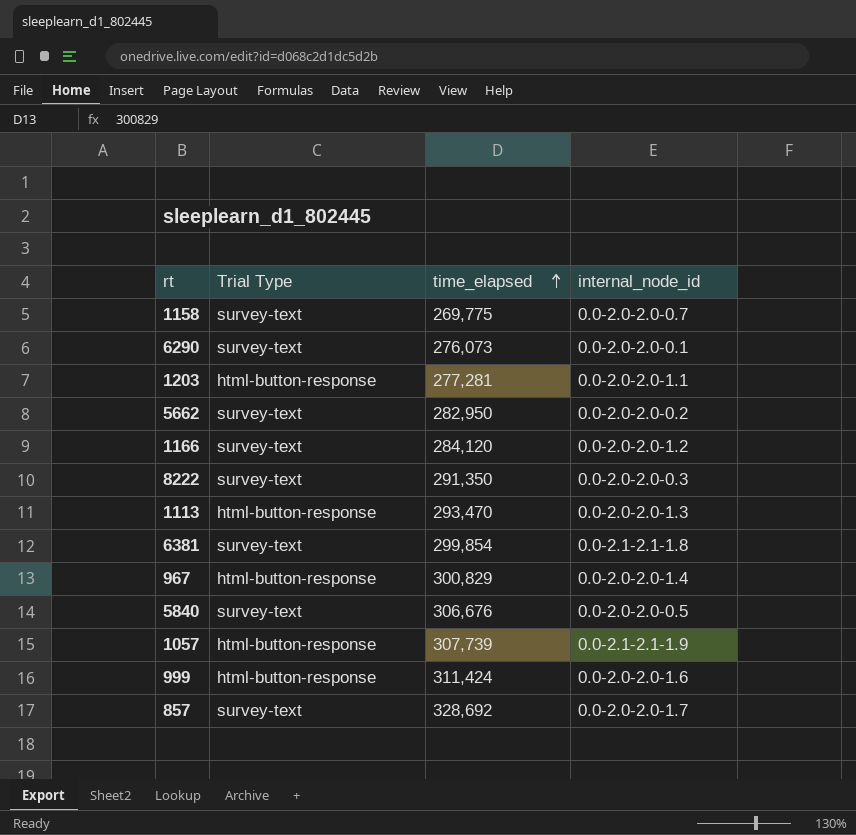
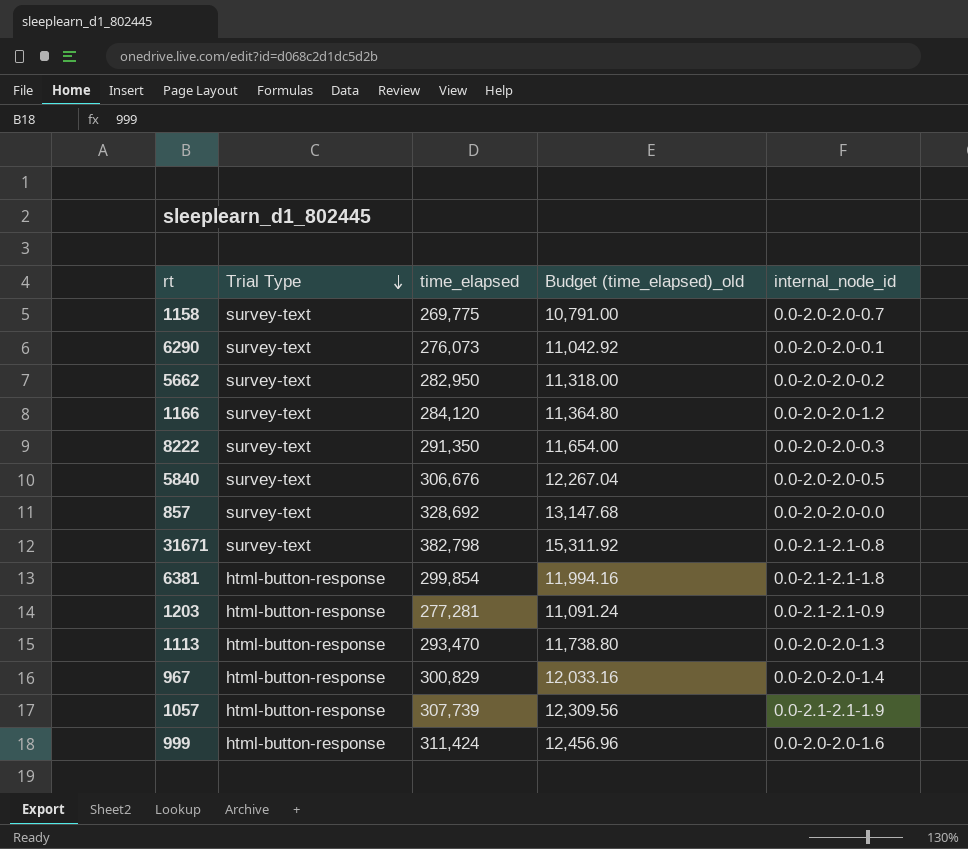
row order: time_elapsed ascending -> Trial Type descending
column Budget (time_elapsed)_old | formula: none -> [time_elapsed] * 0.04
857 | internal_node_id: 0.0-2.0-2.0-1.7 -> 0.0-2.0-2.0-0.0
row 31671: none -> survey-text | 382,798 | 15,311.92 | 0.0-2.1-2.1-0.8
6381 | Trial Type: survey-text -> html-button-response
1203 | internal_node_id: 0.0-2.0-2.0-1.1 -> 0.0-2.1-2.1-0.9

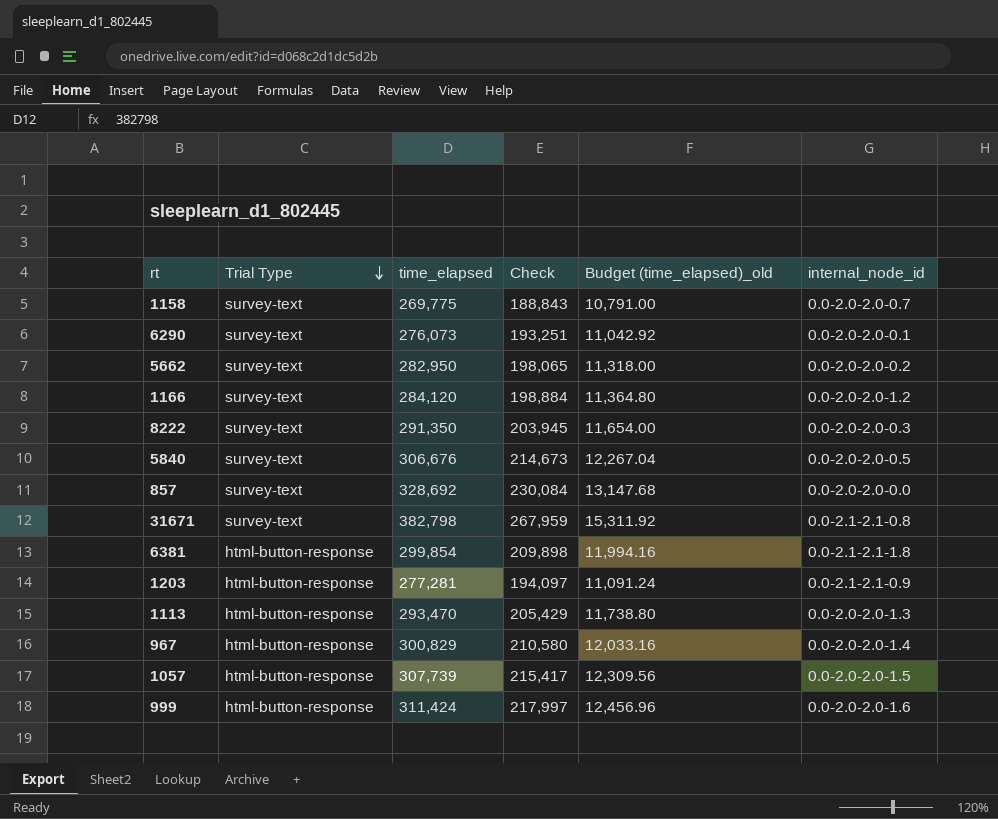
column Check | formula: none -> [time_elapsed] * 0.7
1057 | internal_node_id: 0.0-2.1-2.1-1.9 -> 0.0-2.0-2.0-1.5

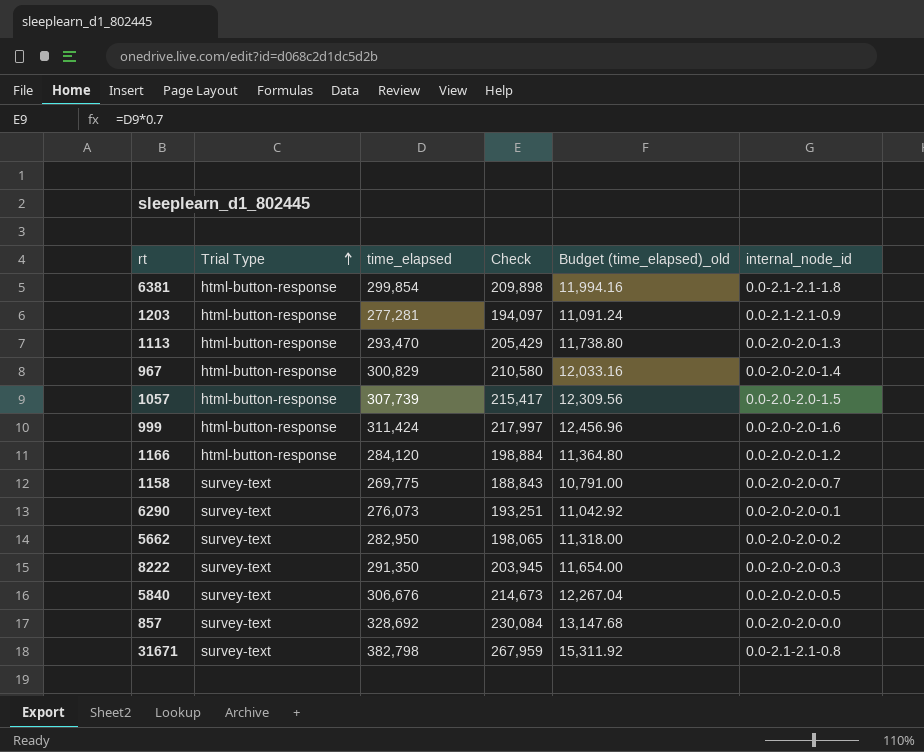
row order: Trial Type descending -> Trial Type ascending
1166 | Trial Type: survey-text -> html-button-response

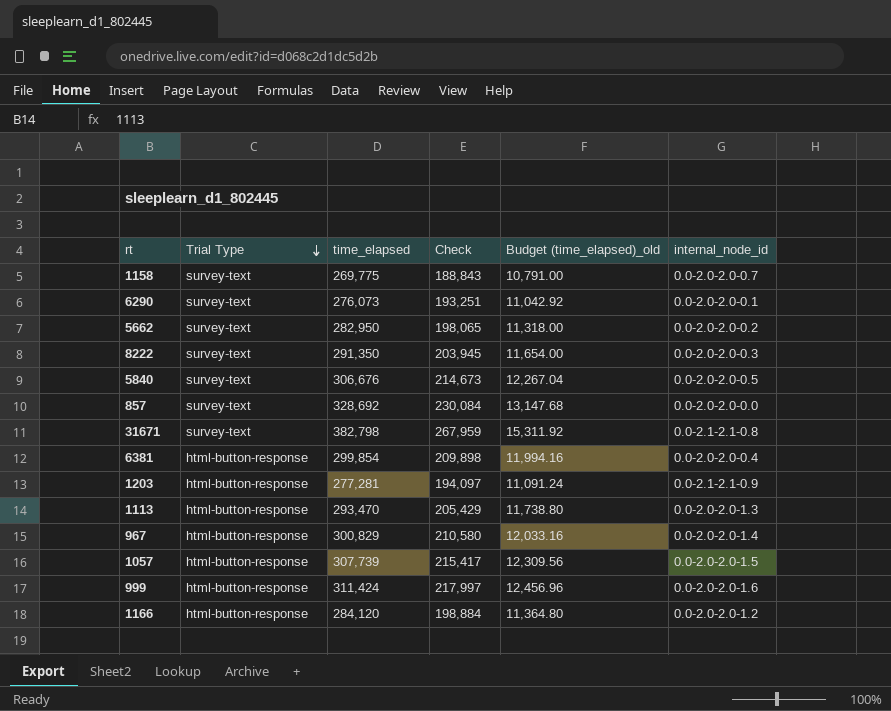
row order: Trial Type ascending -> Trial Type descending
6381 | internal_node_id: 0.0-2.1-2.1-1.8 -> 0.0-2.0-2.0-0.4

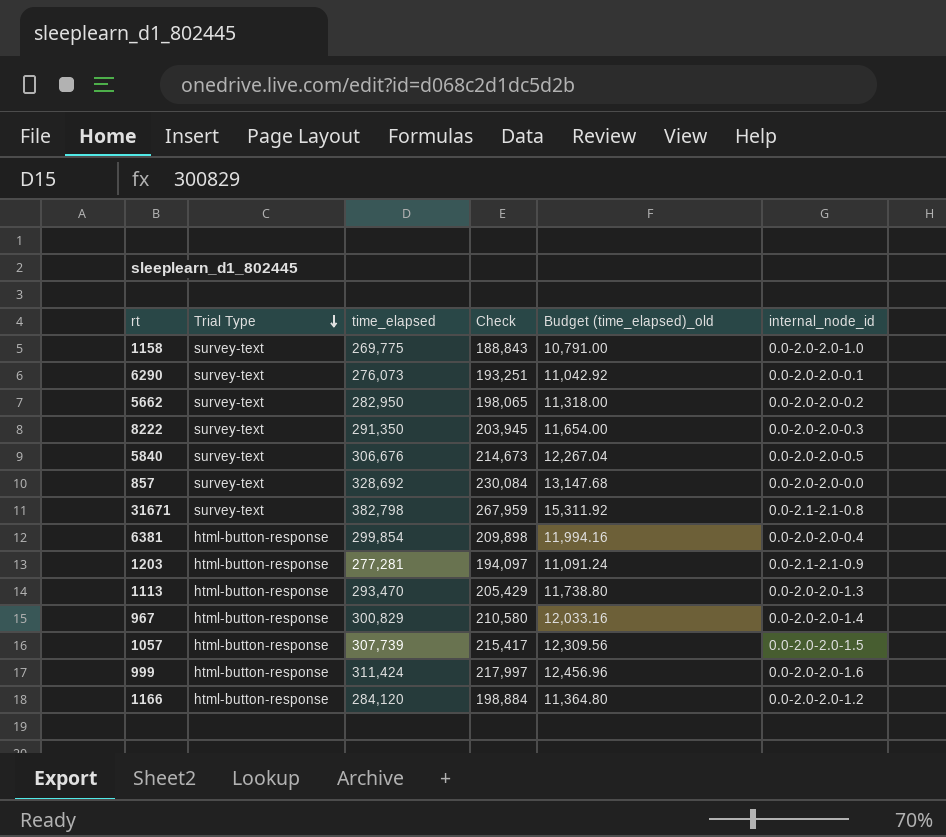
1158 | internal_node_id: 0.0-2.0-2.0-0.7 -> 0.0-2.0-2.0-1.0

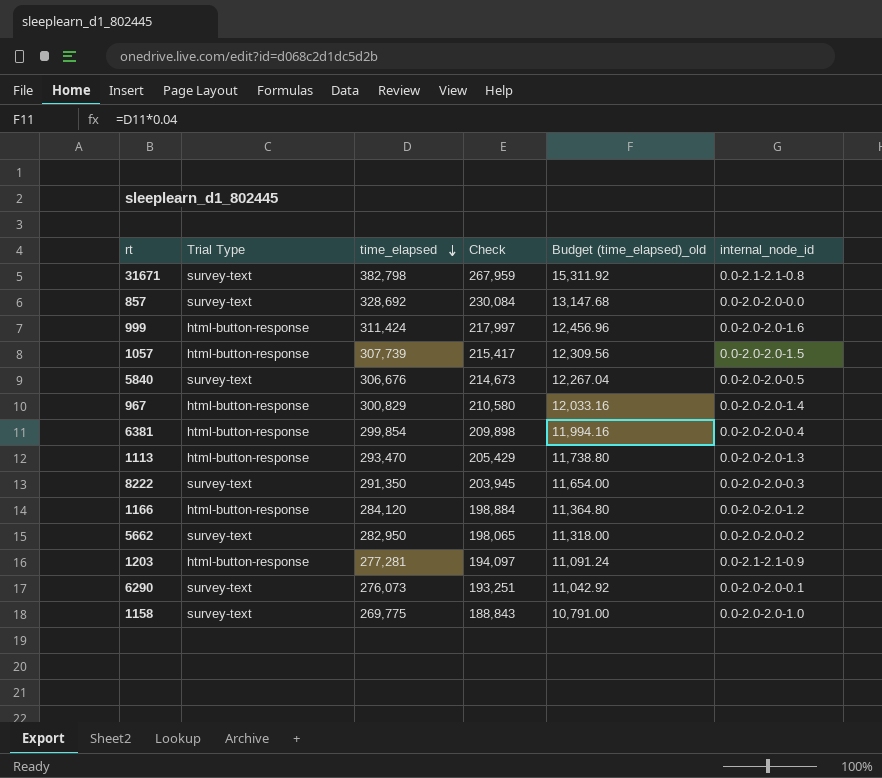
row order: Trial Type descending -> time_elapsed descending

